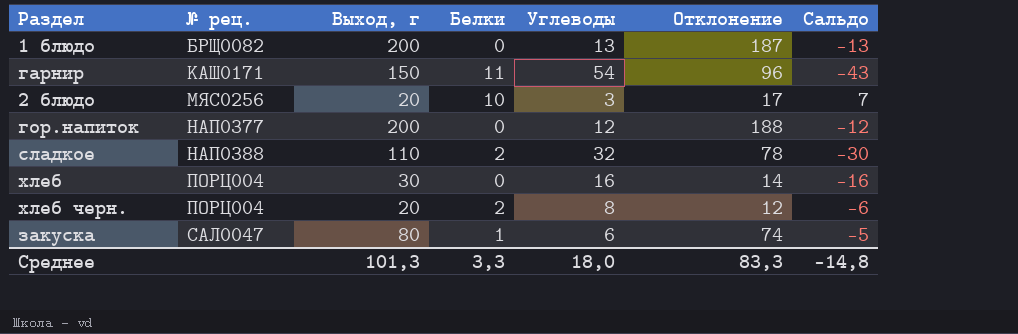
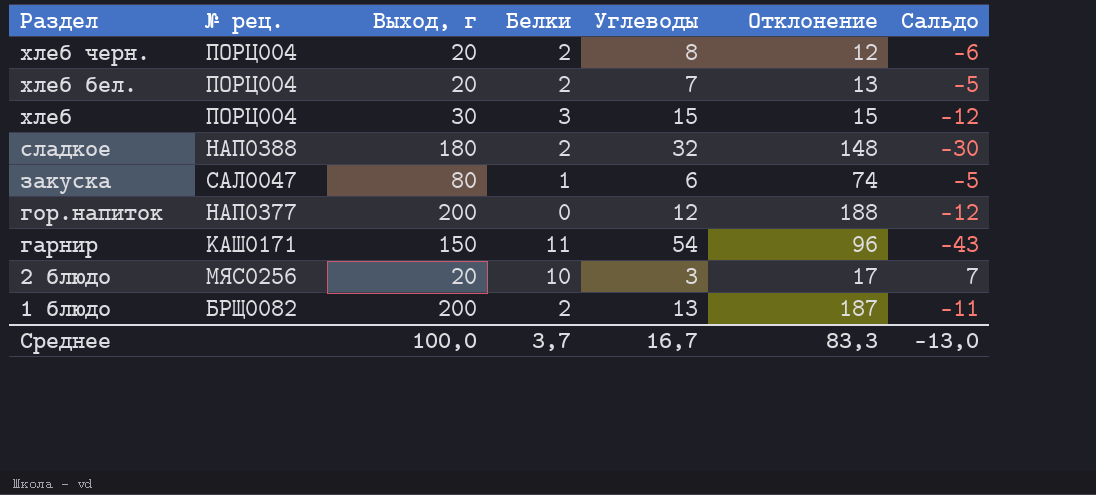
row order: № рец. ascending -> Раздел descending
row хлеб бел.: none -> ПОРЦ004 | 20 | 2 | 7 | 13 | -5
хлеб | Белки: 0 -> 3
хлеб | Углеводы: 16 -> 15
хлеб | Отклонение: 14 -> 15
хлеб | Сальдо: -16 -> -12
сладкое | Выход, г: 110 -> 180
сладкое | Отклонение: 78 -> 148
1 блюдо | Белки: 0 -> 2
1 блюдо | Сальдо: -13 -> -11
Среднее | Выход, г: 101,3 -> 100,0
Среднее | Белки: 3,3 -> 3,7
Среднее | Углеводы: 18,0 -> 16,7
Среднее | Сальдо: -14,8 -> -13,0

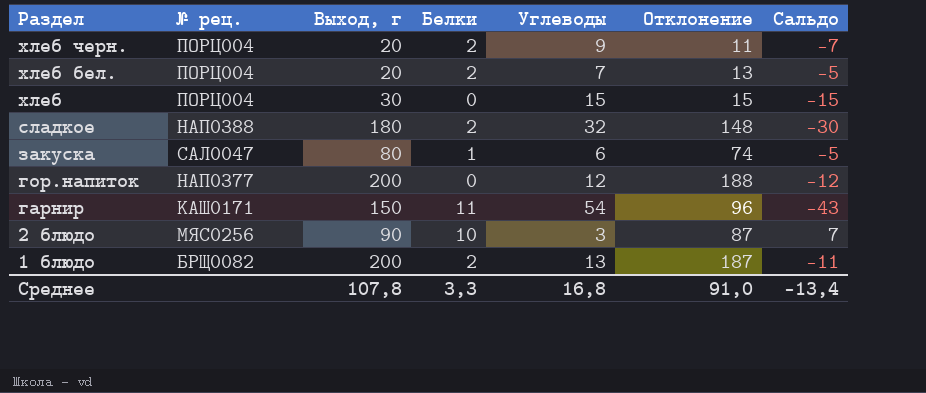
хлеб черн. | Углеводы: 8 -> 9
хлеб черн. | Отклонение: 12 -> 11
хлеб черн. | Сальдо: -6 -> -7
хлеб | Белки: 3 -> 0
хлеб | Сальдо: -12 -> -15
2 блюдо | Выход, г: 20 -> 90
2 блюдо | Отклонение: 17 -> 87
Среднее | Выход, г: 100,0 -> 107,8
Среднее | Белки: 3,7 -> 3,3
Среднее | Углеводы: 16,7 -> 16,8
Среднее | Отклонение: 83,3 -> 91,0
Среднее | Сальдо: -13,0 -> -13,4

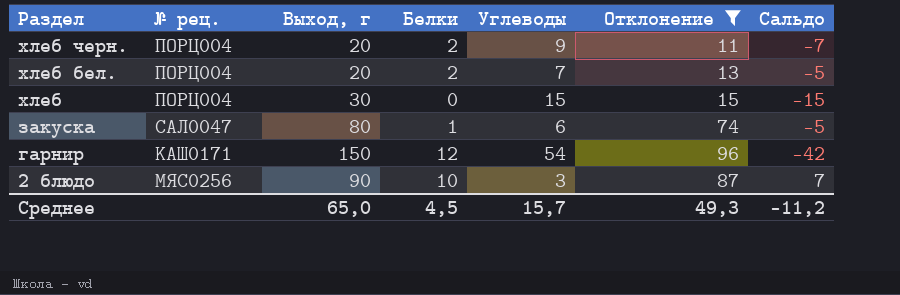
filter: none -> Отклонение <= 96
гарнир | Белки: 11 -> 12
гарнир | Сальдо: -43 -> -42
Среднее | Выход, г: 107,8 -> 65,0
Среднее | Белки: 3,3 -> 4,5
Среднее | Углеводы: 16,8 -> 15,7
Среднее | Отклонение: 91,0 -> 49,3
Среднее | Сальдо: -13,4 -> -11,2

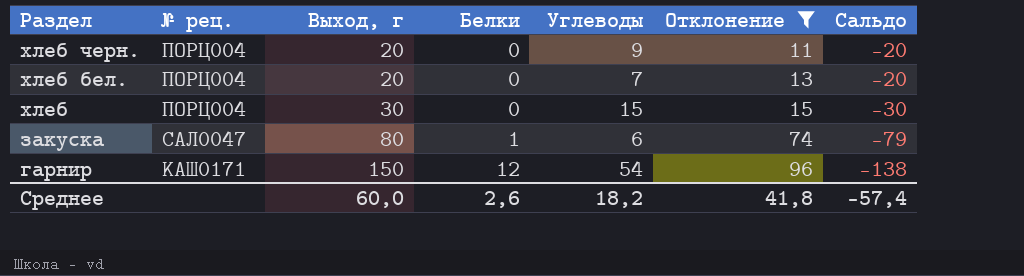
column Сальдо | formula: [Белки] - [Углеводы] -> [Белки] - [Выход, г]
row 2 блюдо: МЯС0256 | 90 | 10 | 3 | 87 | 7 -> none
хлеб черн. | Белки: 2 -> 0
хлеб бел. | Белки: 2 -> 0
Среднее | Выход, г: 65,0 -> 60,0
Среднее | Белки: 4,5 -> 2,6
Среднее | Углеводы: 15,7 -> 18,2
Среднее | Отклонение: 49,3 -> 41,8
Среднее | Сальдо: -11,2 -> -57,4

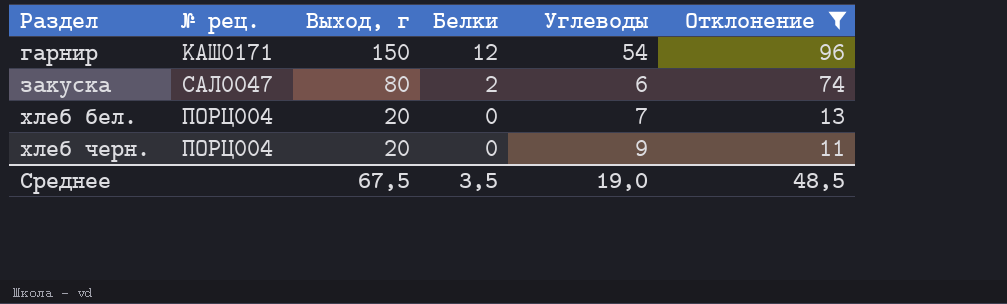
row order: Раздел descending -> Раздел ascending
column Сальдо | formula: [Белки] - [Выход, г] -> none
row хлеб: ПОРЦ004 | 30 | 0 | 15 | 15 | -30 -> none
закуска | Белки: 1 -> 2
Среднее | Выход, г: 60,0 -> 67,5
Среднее | Белки: 2,6 -> 3,5
Среднее | Углеводы: 18,2 -> 19,0
Среднее | Отклонение: 41,8 -> 48,5

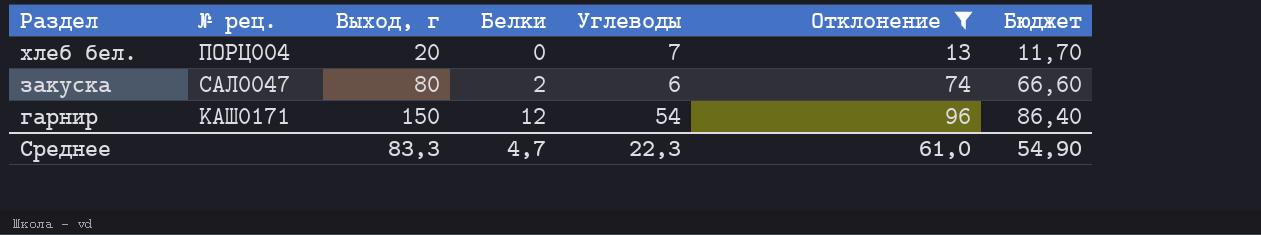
row order: Раздел ascending -> Раздел descending
column Бюджет | formula: none -> [Отклонение] * 0,9
row хлеб черн.: ПОРЦ004 | 20 | 0 | 9 | 11 -> none
Среднее | Выход, г: 67,5 -> 83,3
Среднее | Белки: 3,5 -> 4,7
Среднее | Углеводы: 19,0 -> 22,3
Среднее | Отклонение: 48,5 -> 61,0

